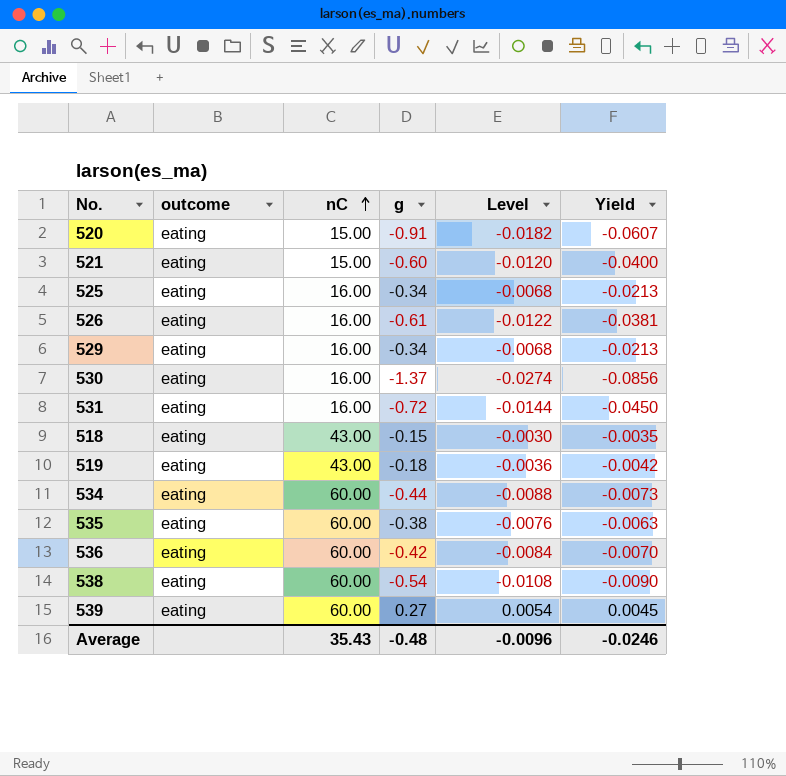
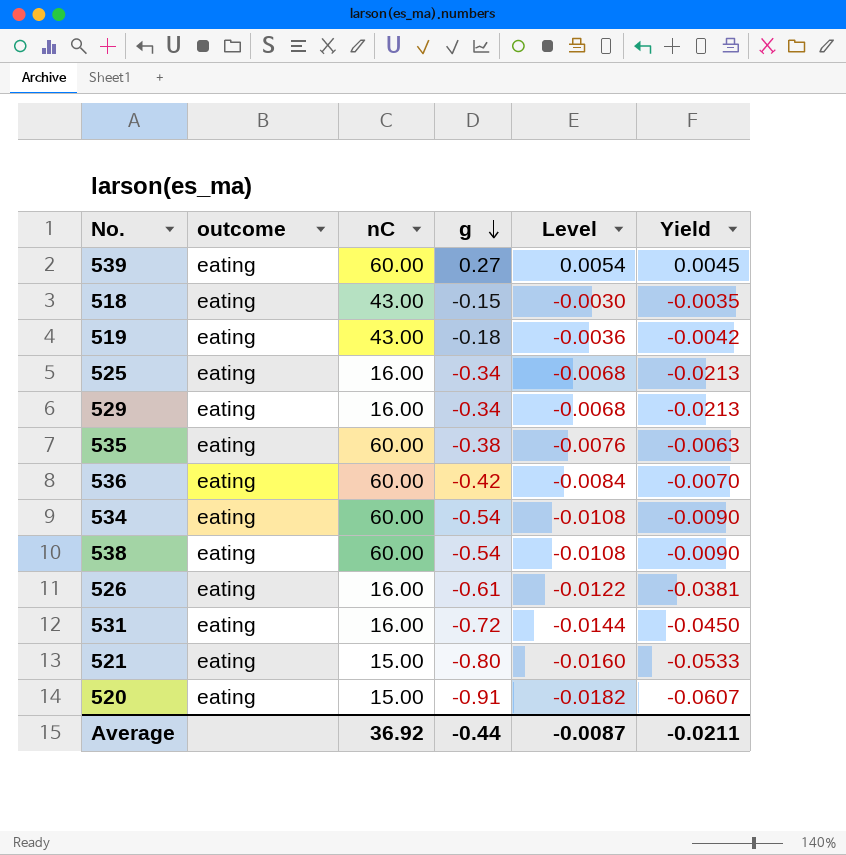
row order: nC ascending -> g descending
row 530: eating | 16.00 | -1.37 | -0.0274 | -0.0856 -> none
534 | g: -0.44 -> -0.54
534 | Level: -0.0088 -> -0.0108
534 | Yield: -0.0073 -> -0.0090
521 | g: -0.60 -> -0.80
521 | Level: -0.0120 -> -0.0160
521 | Yield: -0.0400 -> -0.0533
Average | nC: 35.43 -> 36.92
Average | g: -0.48 -> -0.44
Average | Level: -0.0096 -> -0.0087
Average | Yield: -0.0246 -> -0.0211

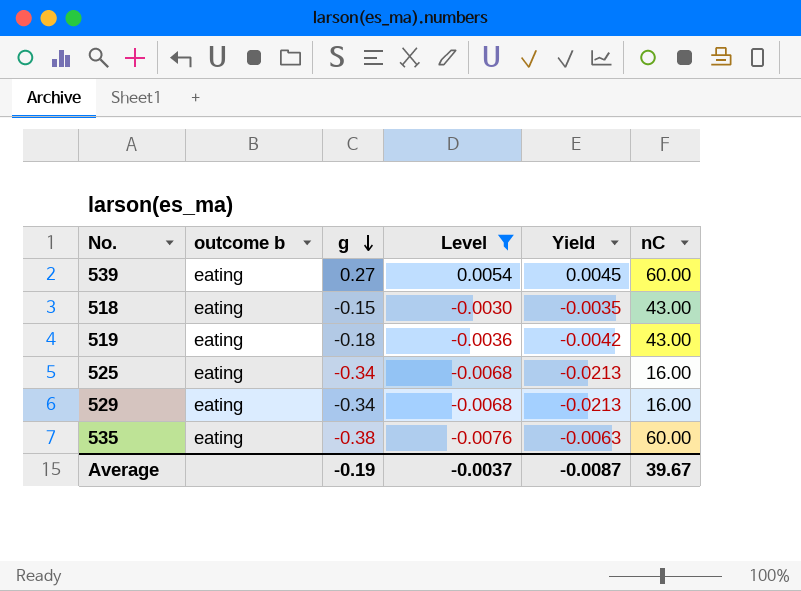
filter: none -> Level >= -0.0076
column name: outcome -> outcome b
column nC | position: 3 -> 6
Average | g: -0.44 -> -0.19
Average | Level: -0.0087 -> -0.0037
Average | Yield: -0.0211 -> -0.0087
Average | nC: 36.92 -> 39.67

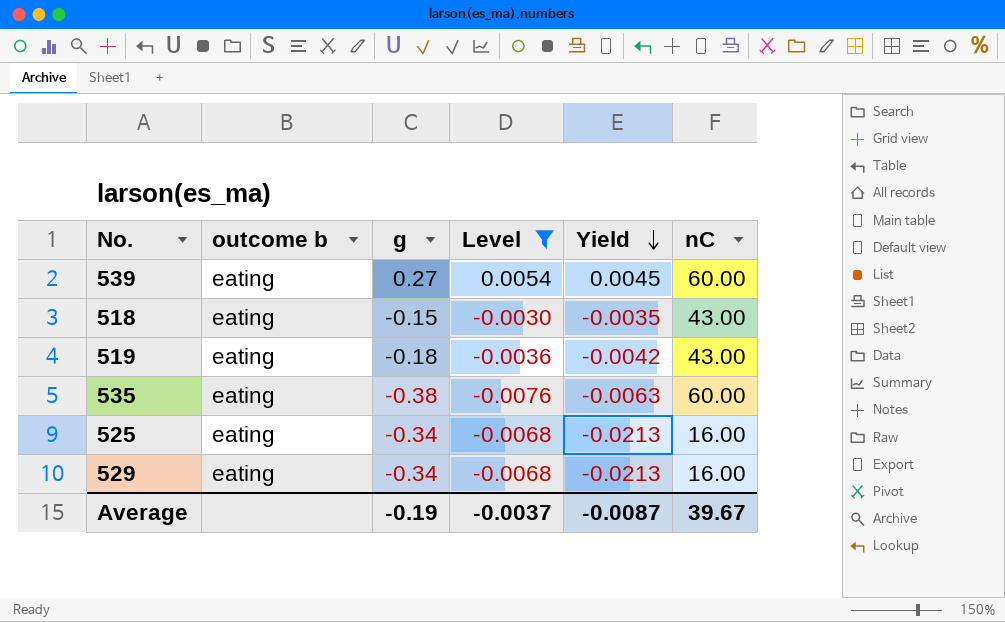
row order: g descending -> Yield descending

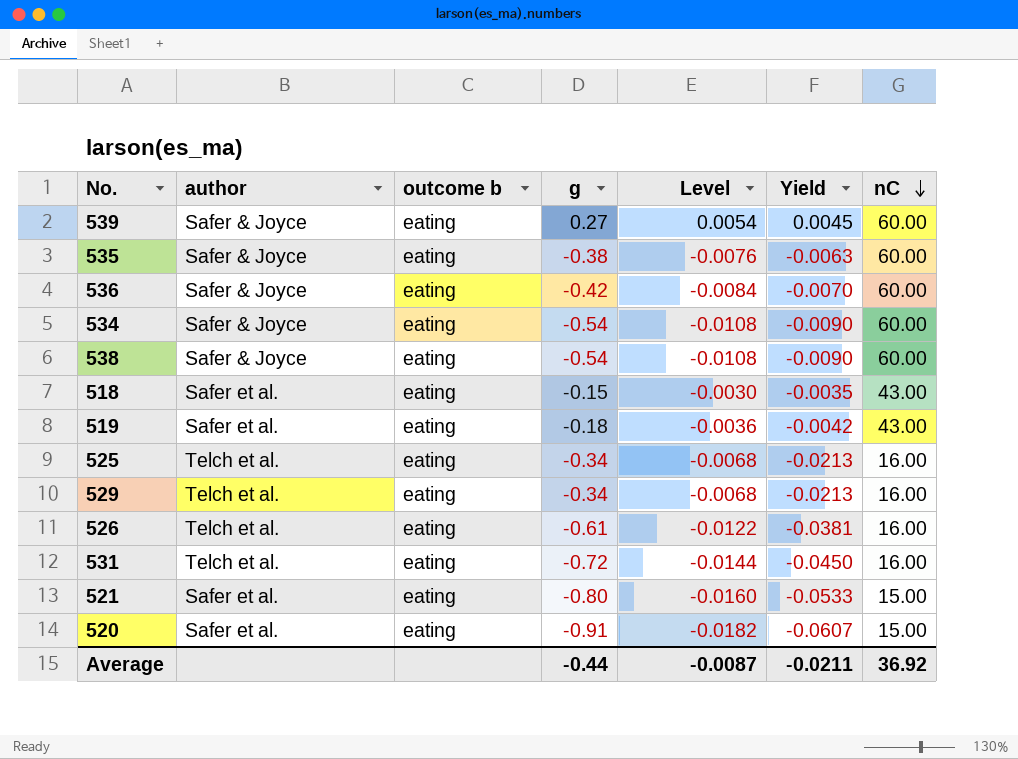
filter: Level >= -0.0076 -> none
row order: Yield descending -> nC descending
column author | position: none -> 2
Average | g: -0.19 -> -0.44
Average | Level: -0.0037 -> -0.0087
Average | Yield: -0.0087 -> -0.0211
Average | nC: 39.67 -> 36.92

